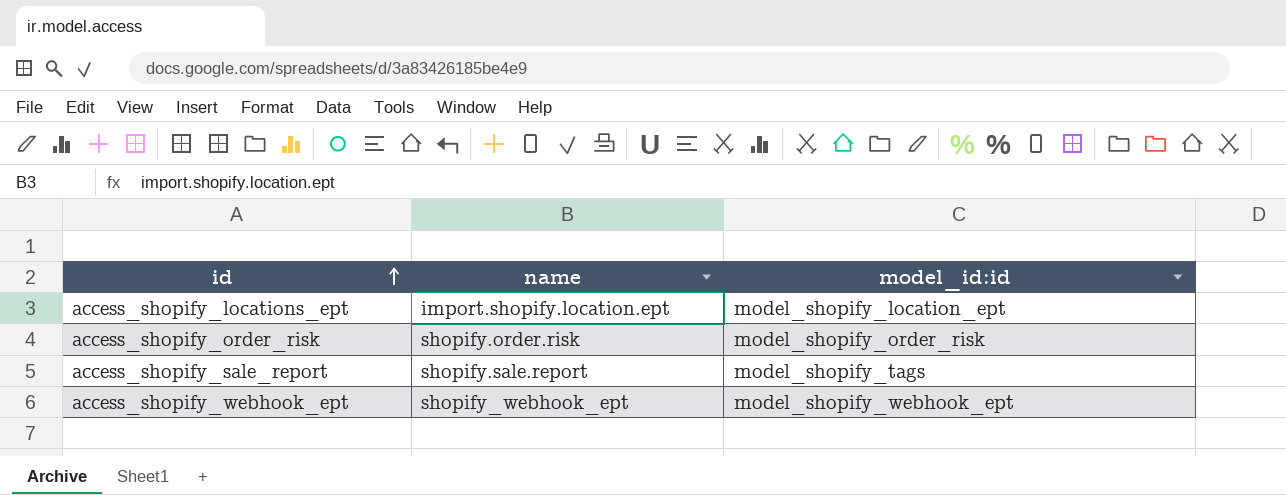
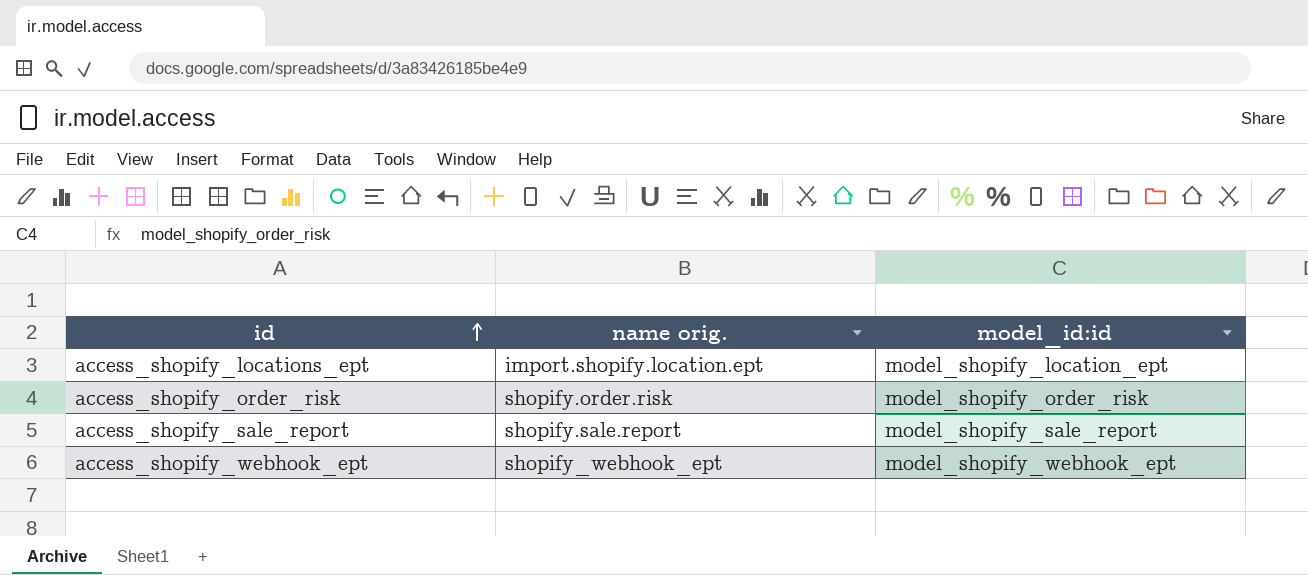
column name: name -> name orig.
access_shopify_sale_report | model_id:id: model_shopify_tags -> model_shopify_sale_report

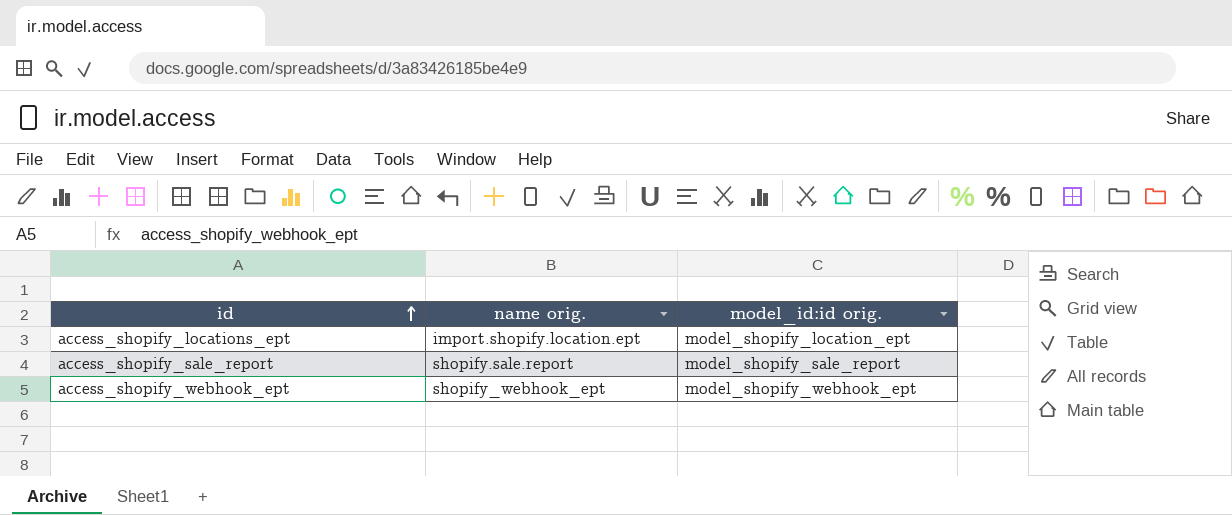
column name: model_id:id -> model_id:id orig.
row access_shopify_order_risk: shopify.order.risk | model_shopify_order_risk -> none

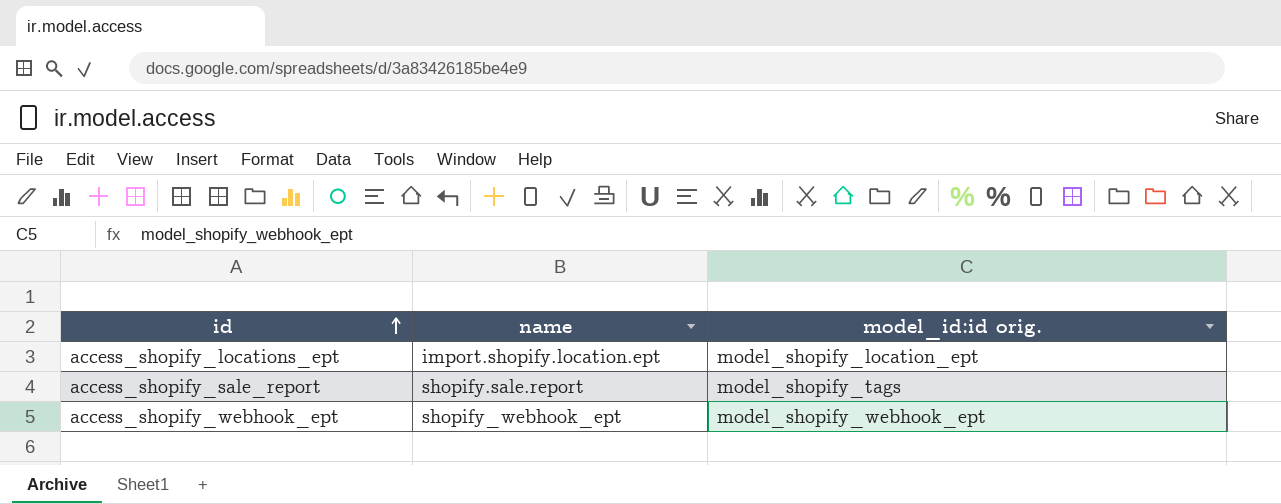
column name: name orig. -> name
access_shopify_sale_report | model_id:id orig.: model_shopify_sale_report -> model_shopify_tags

